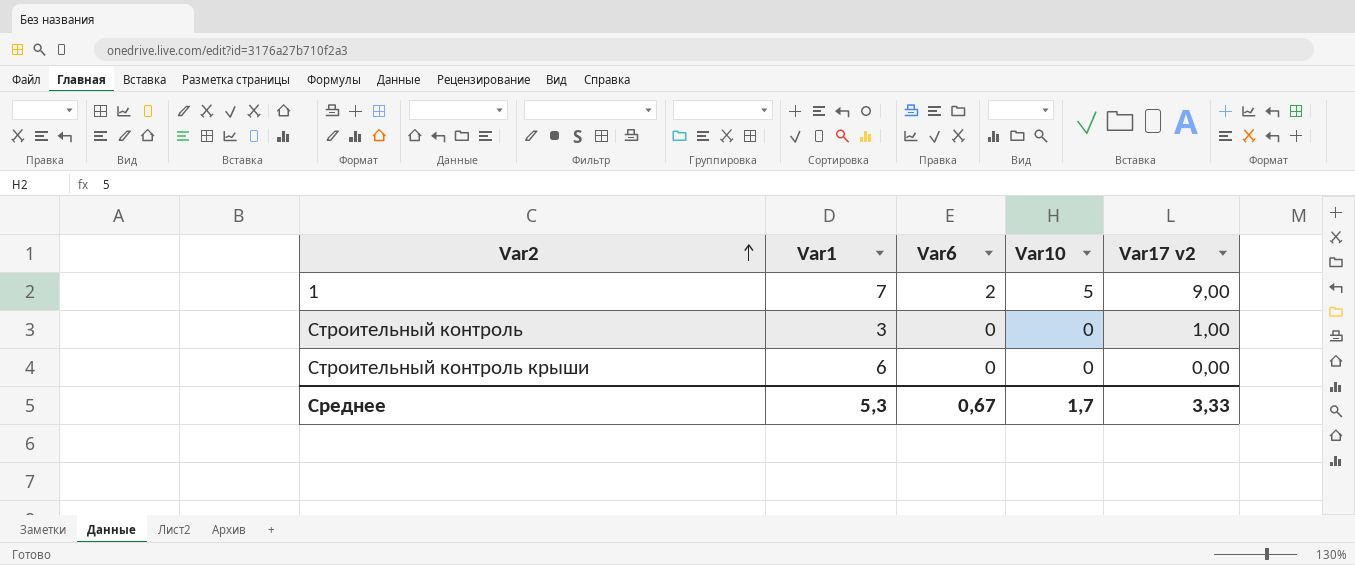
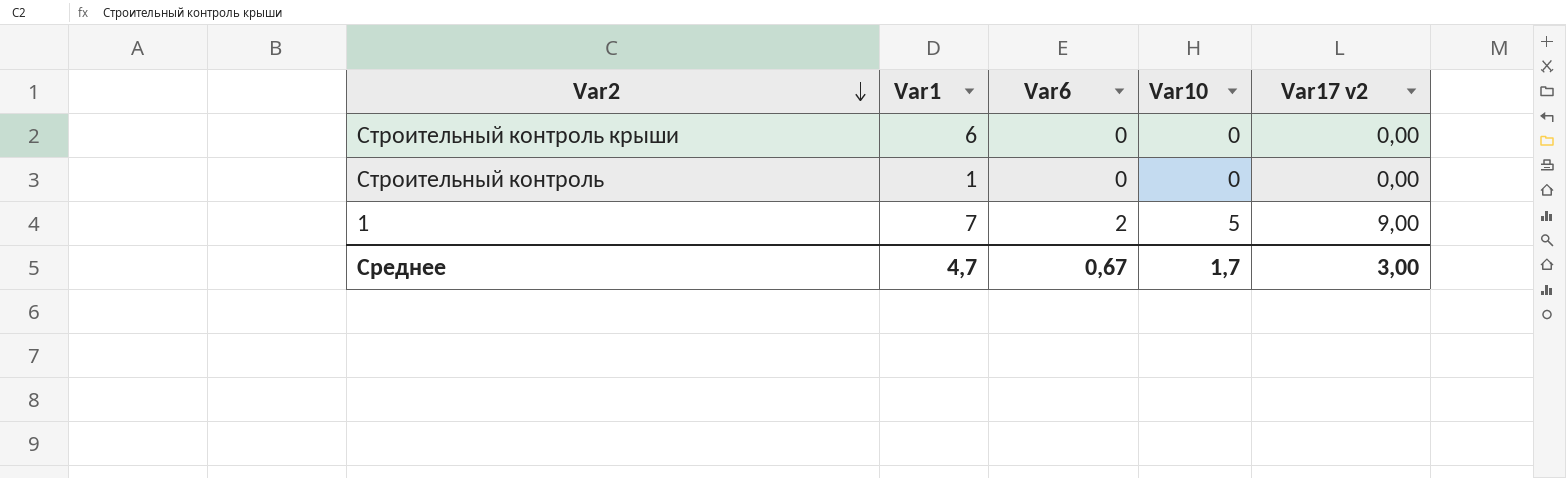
row order: Var2 ascending -> Var2 descending
Строительный контроль | Var1: 3 -> 1
Строительный контроль | Var17 v2: 1,00 -> 0,00
Среднее | Var1: 5,3 -> 4,7
Среднее | Var17 v2: 3,33 -> 3,00

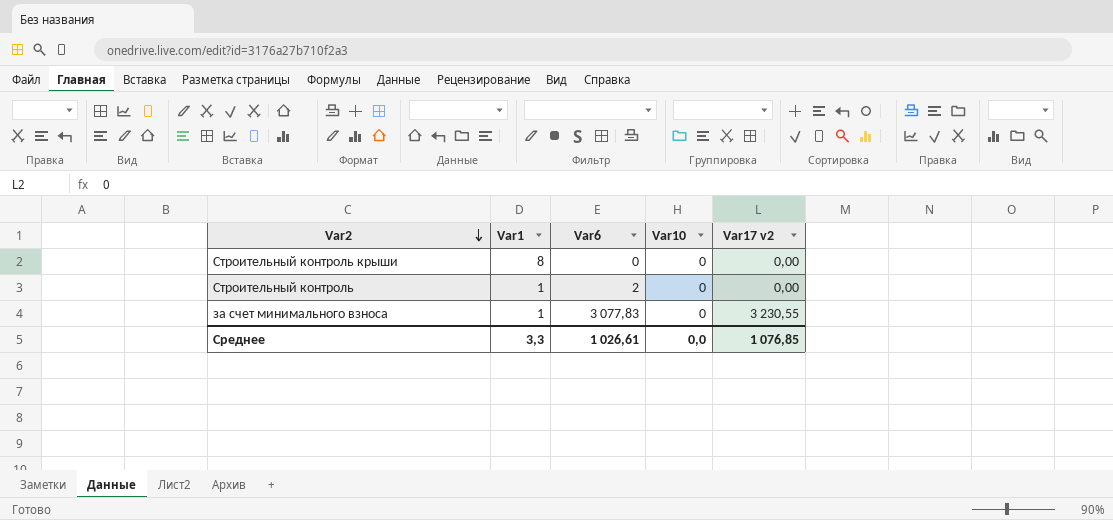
row 1: 7 | 2 | 5 | 9,00 -> none
Строительный контроль крыши | Var1: 6 -> 8
Строительный контроль | Var6: 0 -> 2
row за счет минимального взноса: none -> 1 | 3 077,83 | 0 | 3 230,55
Среднее | Var1: 4,7 -> 3,3
Среднее | Var6: 0,67 -> 1 026,61
Среднее | Var10: 1,7 -> 0,0
Среднее | Var17 v2: 3,00 -> 1 076,85

